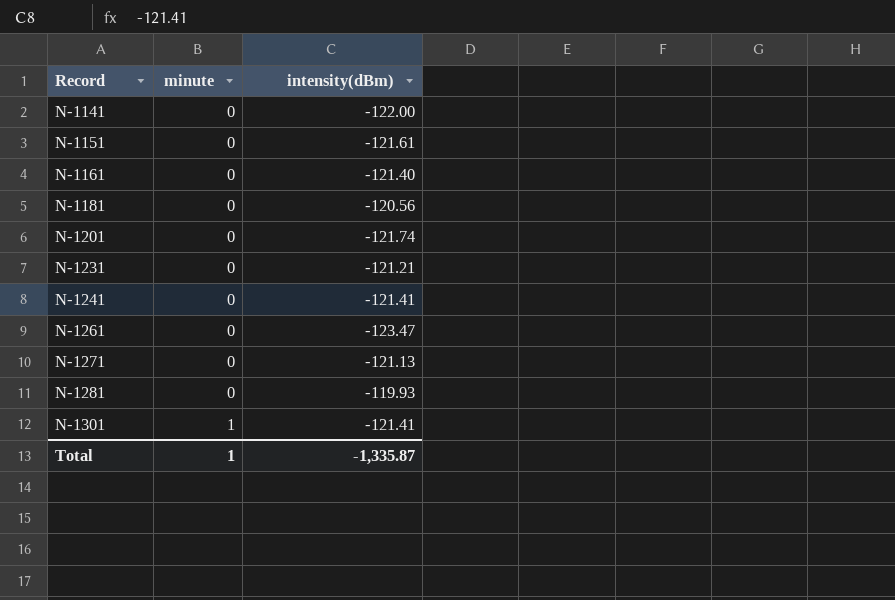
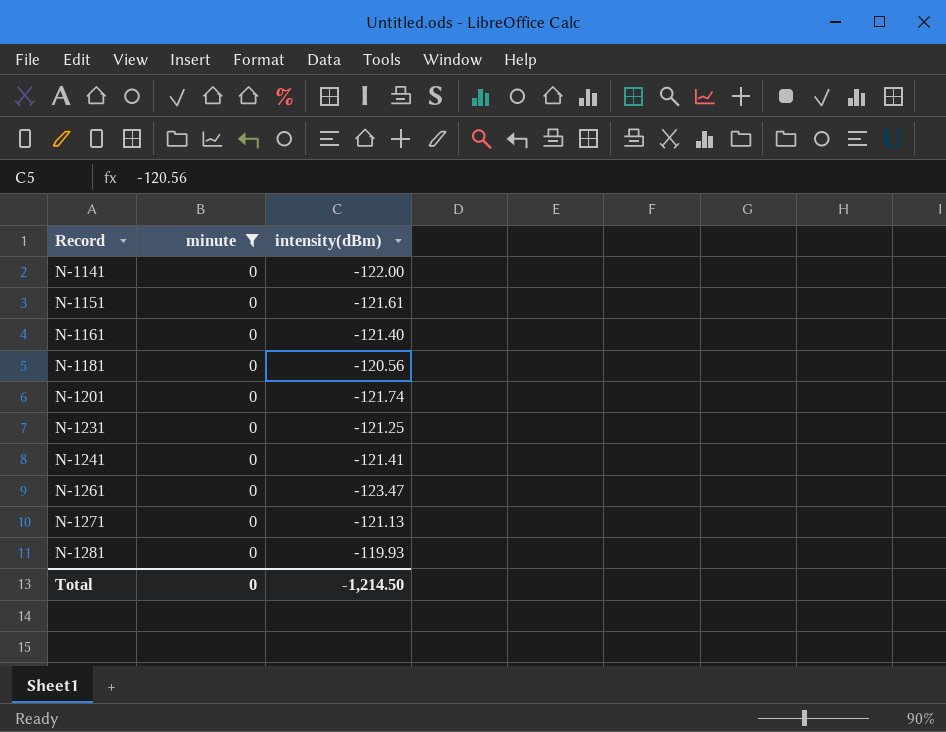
filter: none -> minute = 0
N-1231 | intensity(dBm): -121.21 -> -121.25
Total | minute: 1 -> 0
Total | intensity(dBm): -1,335.87 -> -1,214.50

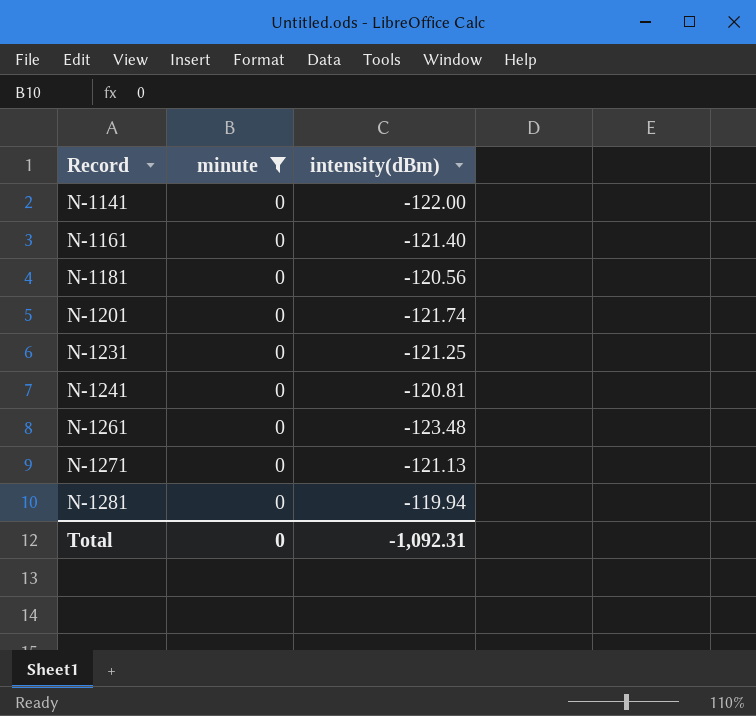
row N-1151: 0 | -121.61 -> none
N-1241 | intensity(dBm): -121.41 -> -120.81
N-1261 | intensity(dBm): -123.47 -> -123.48
N-1281 | intensity(dBm): -119.93 -> -119.94
Total | intensity(dBm): -1,214.50 -> -1,092.31

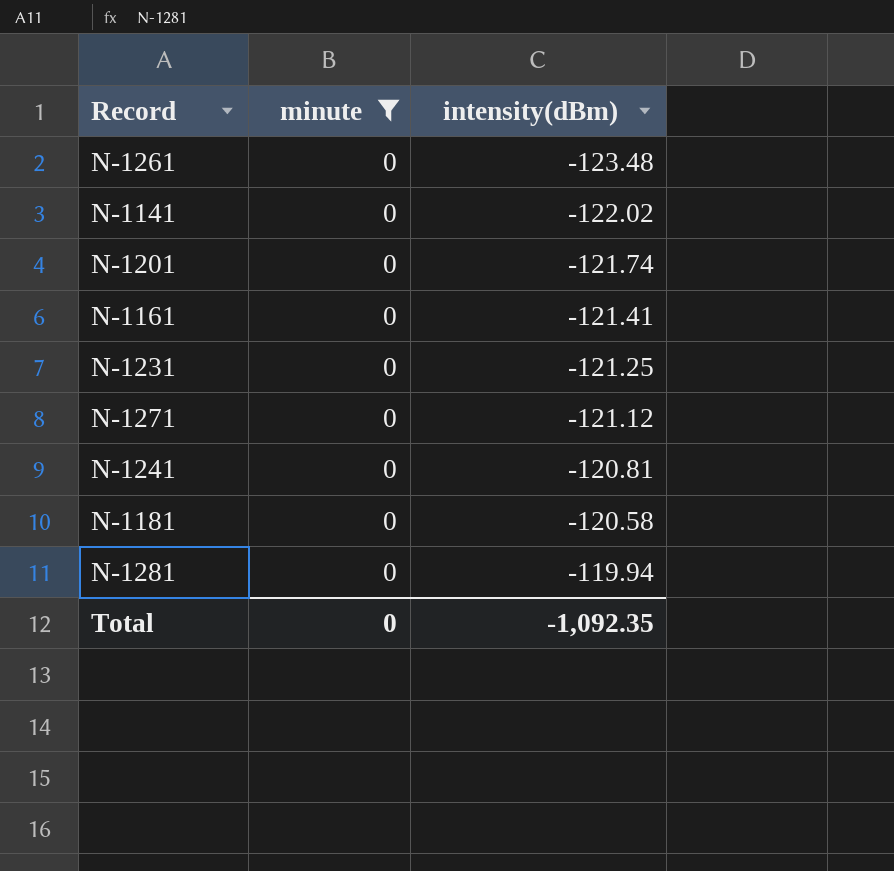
row order: Record ascending -> intensity(dBm) ascending
N-1141 | intensity(dBm): -122.00 -> -122.02
N-1161 | intensity(dBm): -121.40 -> -121.41
N-1271 | intensity(dBm): -121.13 -> -121.12
N-1181 | intensity(dBm): -120.56 -> -120.58
Total | intensity(dBm): -1,092.31 -> -1,092.35

